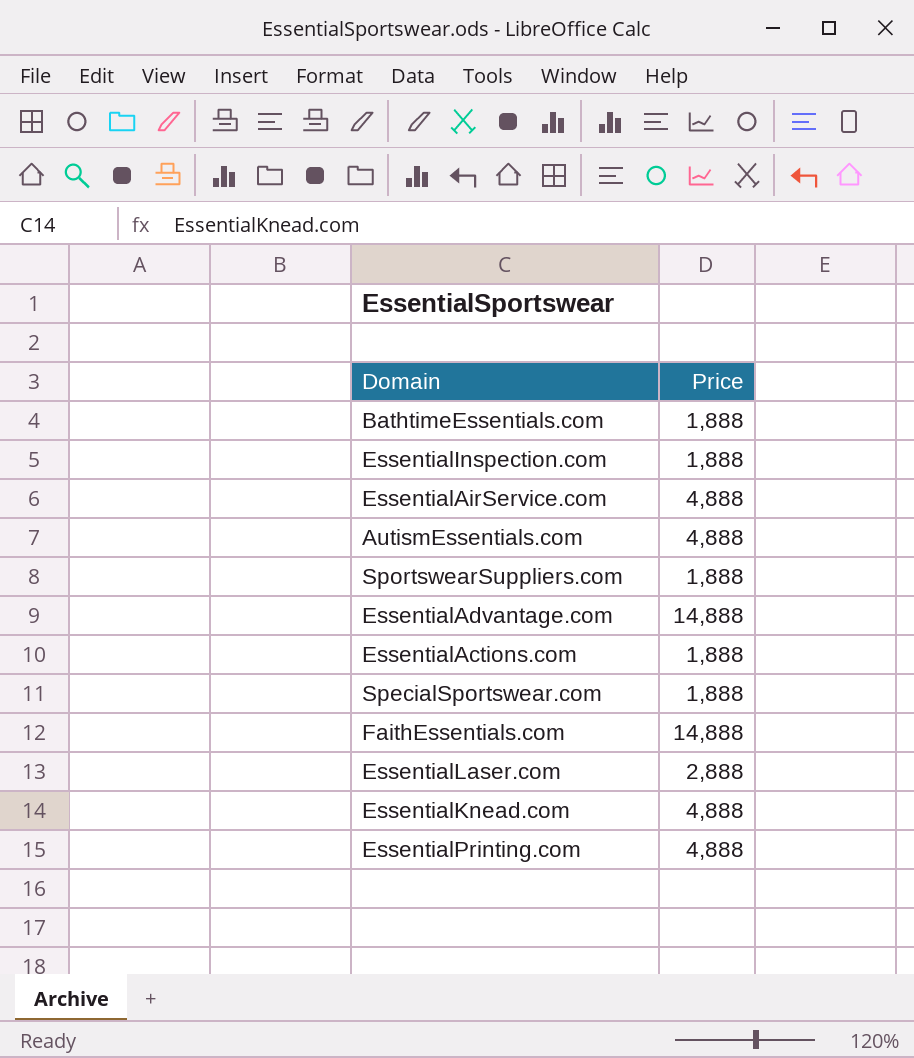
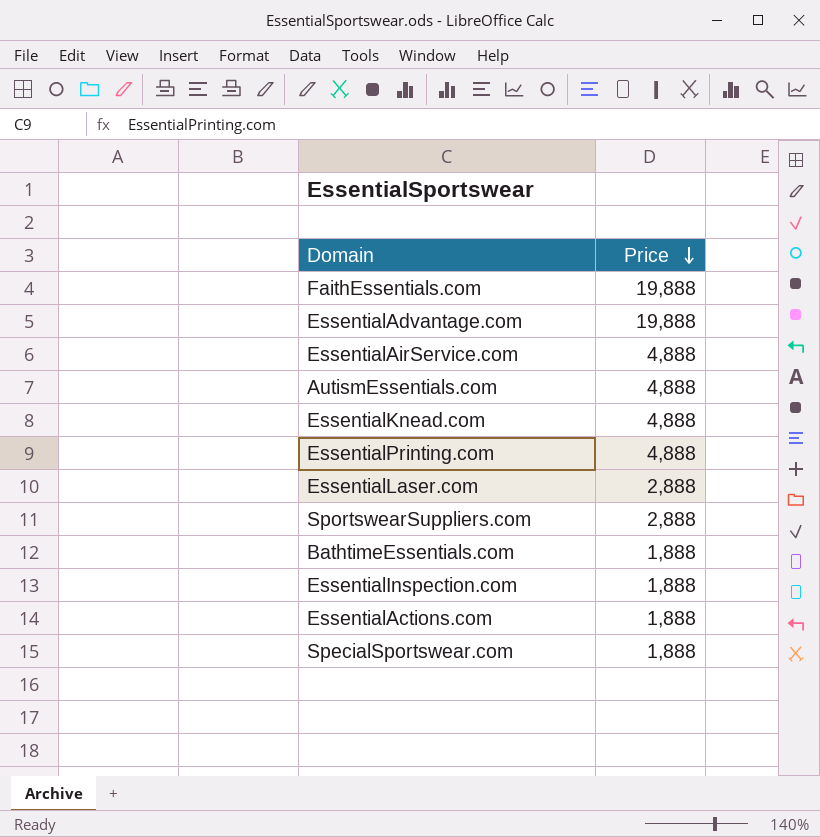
row order: none -> Price descending
FaithEssentials.com | Price: 14,888 -> 19,888
EssentialAdvantage.com | Price: 14,888 -> 19,888
SportswearSuppliers.com | Price: 1,888 -> 2,888

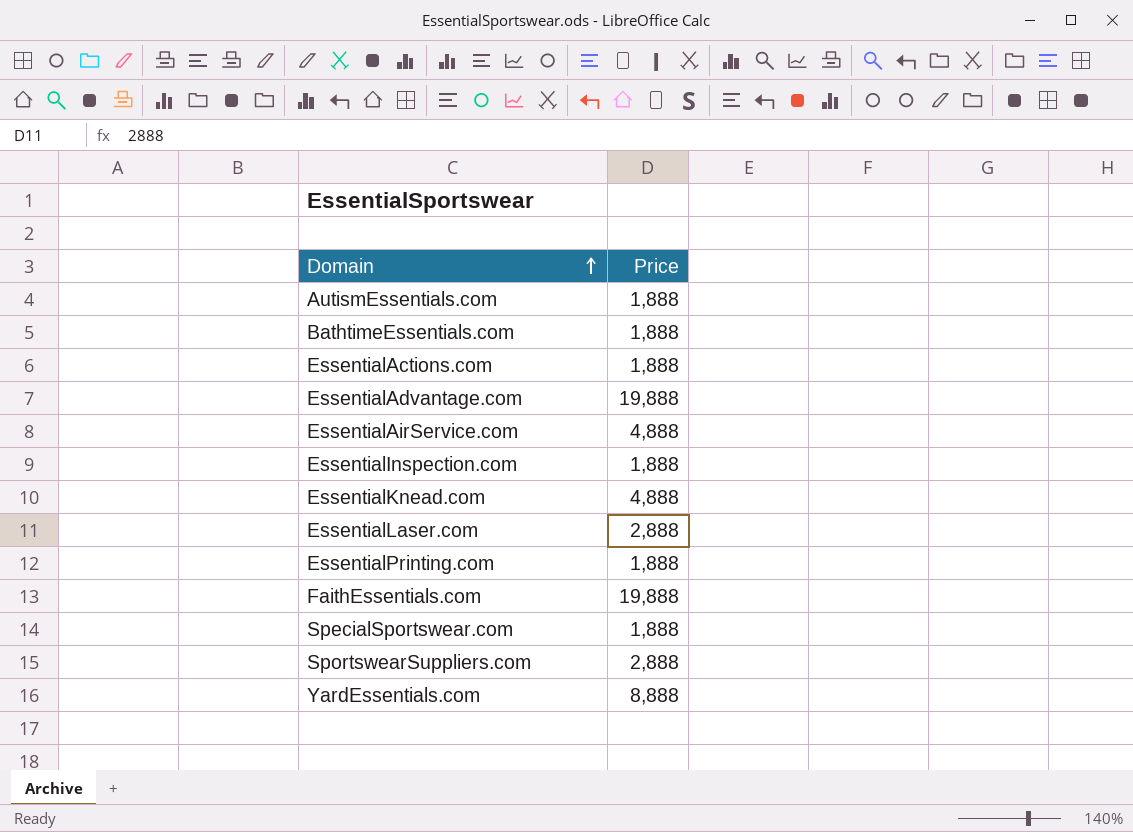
row order: Price descending -> Domain ascending
AutismEssentials.com | Price: 4,888 -> 1,888
EssentialPrinting.com | Price: 4,888 -> 1,888
row YardEssentials.com: none -> 8,888

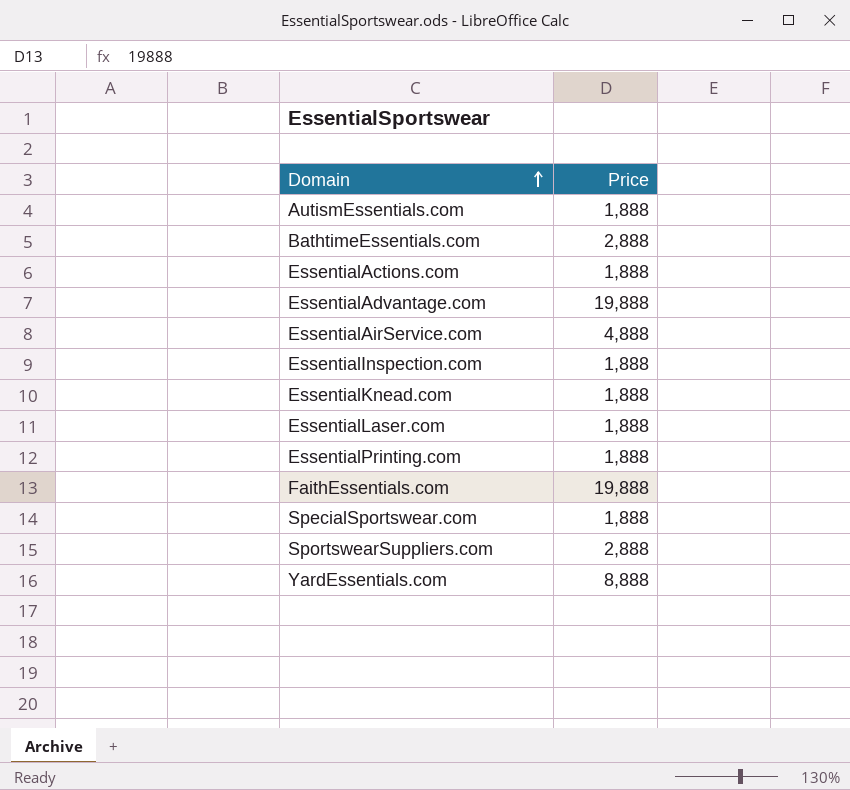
BathtimeEssentials.com | Price: 1,888 -> 2,888
EssentialKnead.com | Price: 4,888 -> 1,888
EssentialLaser.com | Price: 2,888 -> 1,888

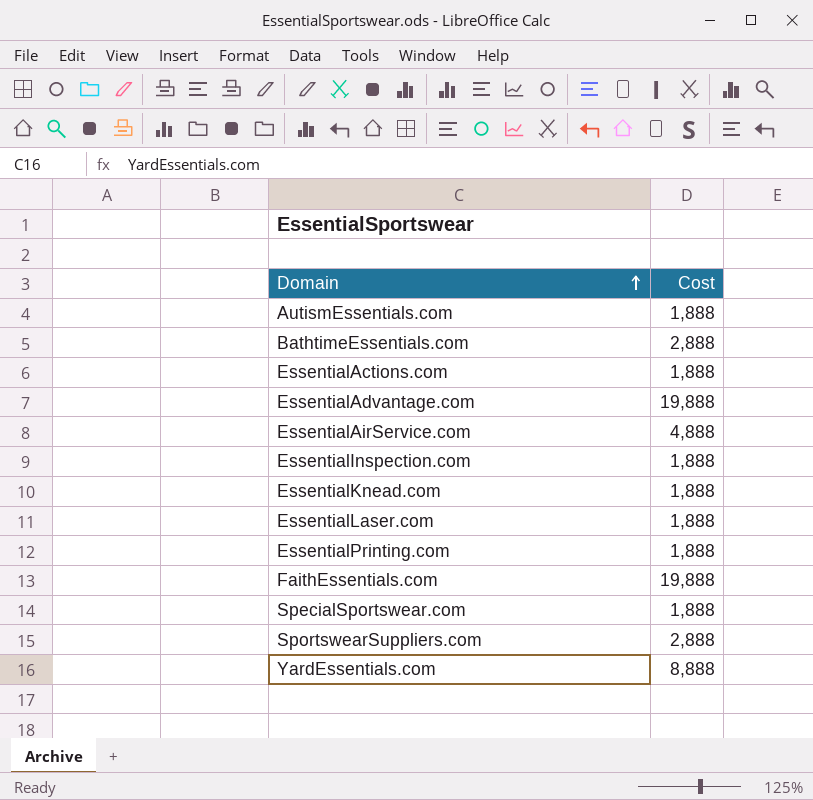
column name: Price -> Cost

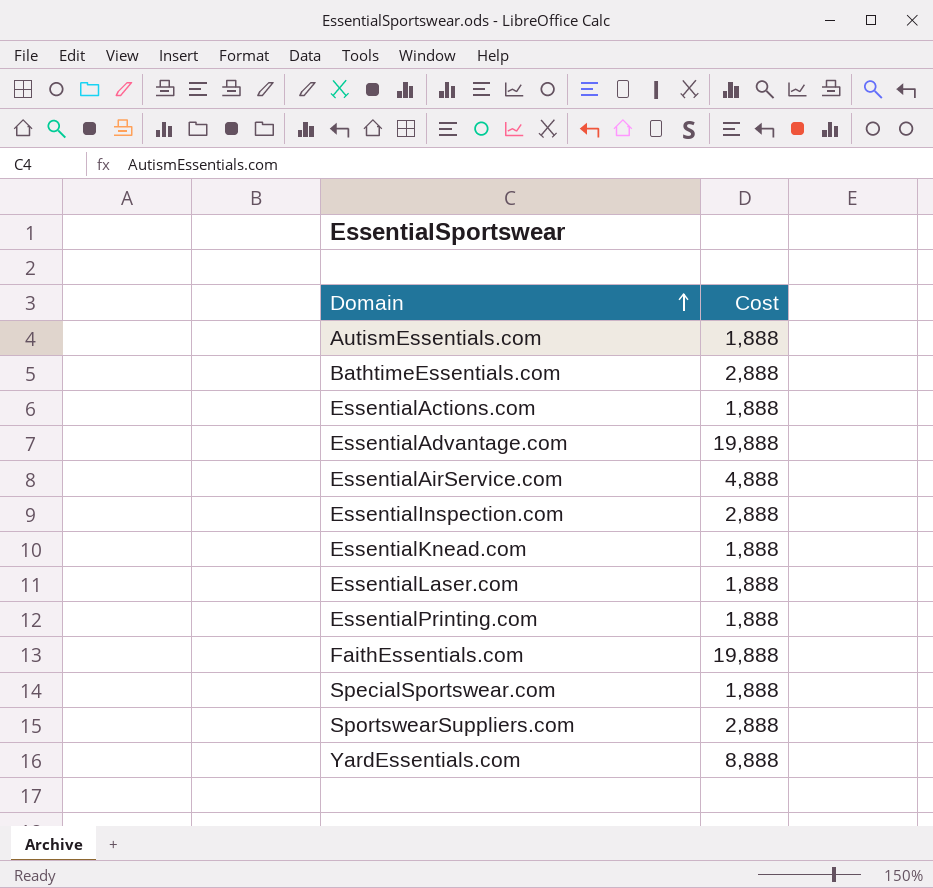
EssentialInspection.com | Cost: 1,888 -> 2,888

